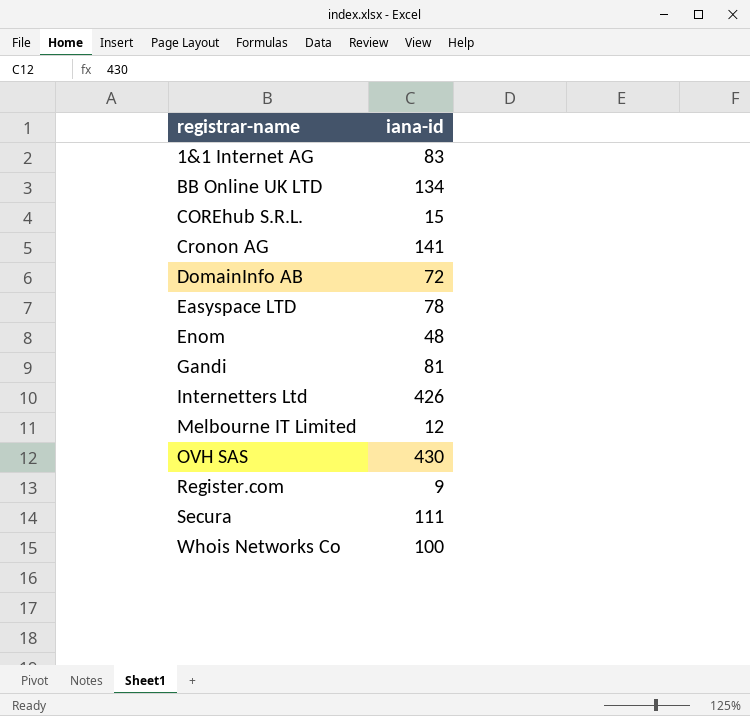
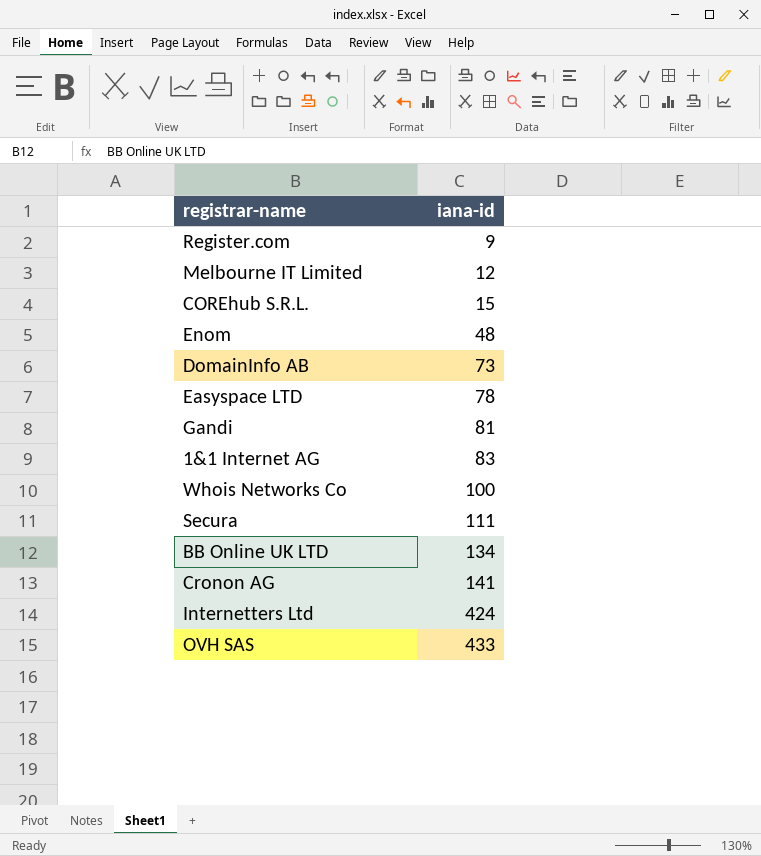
row order: registrar-name ascending -> iana-id ascending
DomainInfo AB | iana-id: 72 -> 73
Internetters Ltd | iana-id: 426 -> 424
OVH SAS | iana-id: 430 -> 433

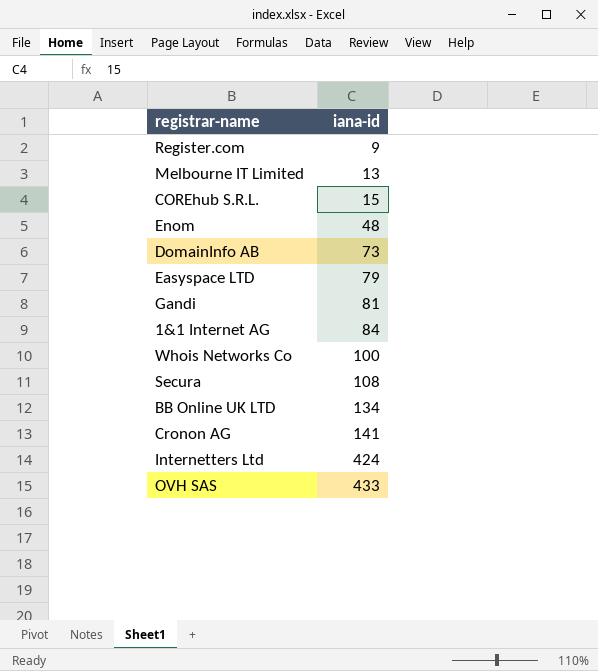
Melbourne IT Limited | iana-id: 12 -> 13
Easyspace LTD | iana-id: 78 -> 79
1&1 Internet AG | iana-id: 83 -> 84
Secura | iana-id: 111 -> 108

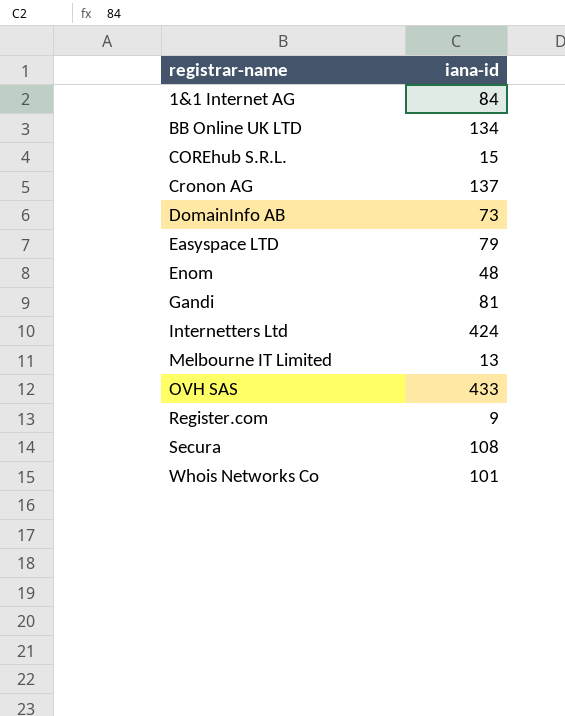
row order: iana-id ascending -> registrar-name ascending
Cronon AG | iana-id: 141 -> 137
Whois Networks Co | iana-id: 100 -> 101

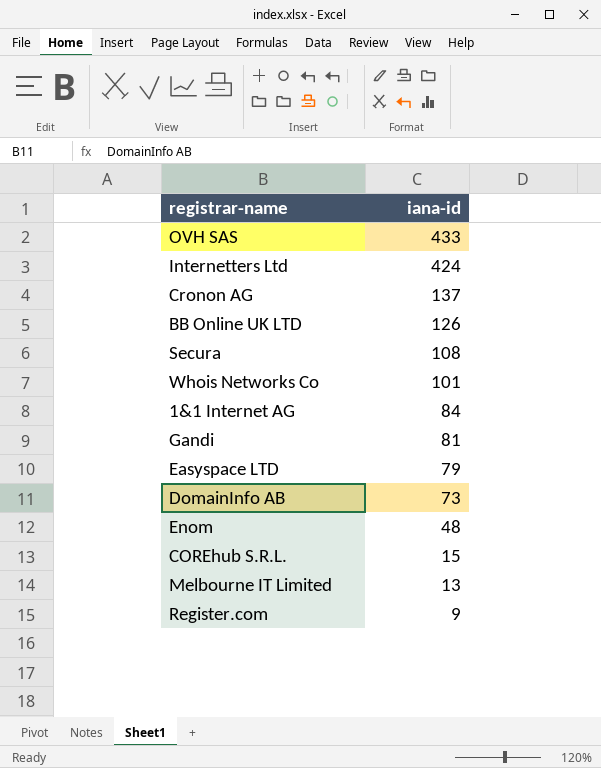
row order: registrar-name ascending -> iana-id descending
BB Online UK LTD | iana-id: 134 -> 126

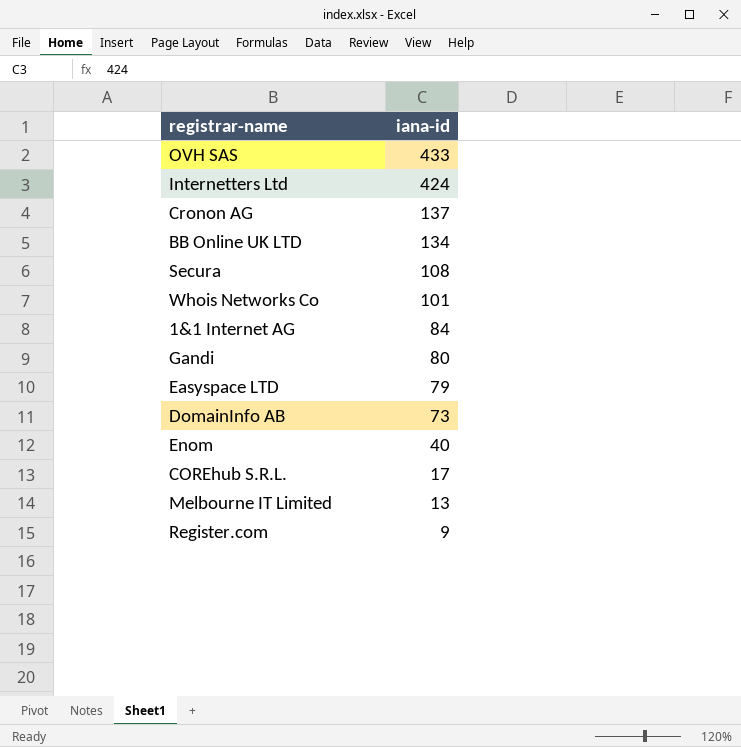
BB Online UK LTD | iana-id: 126 -> 134
Gandi | iana-id: 81 -> 80
Enom | iana-id: 48 -> 40
COREhub S.R.L. | iana-id: 15 -> 17

